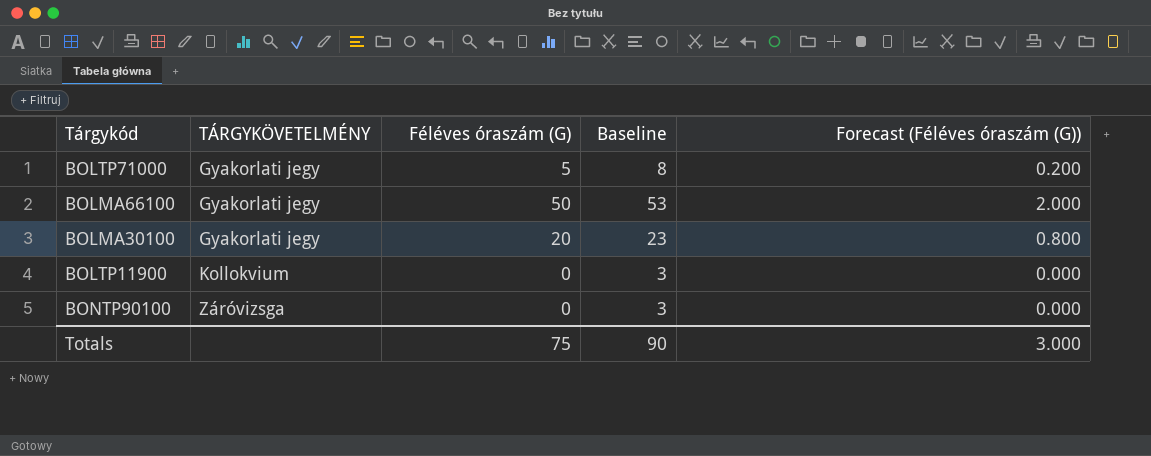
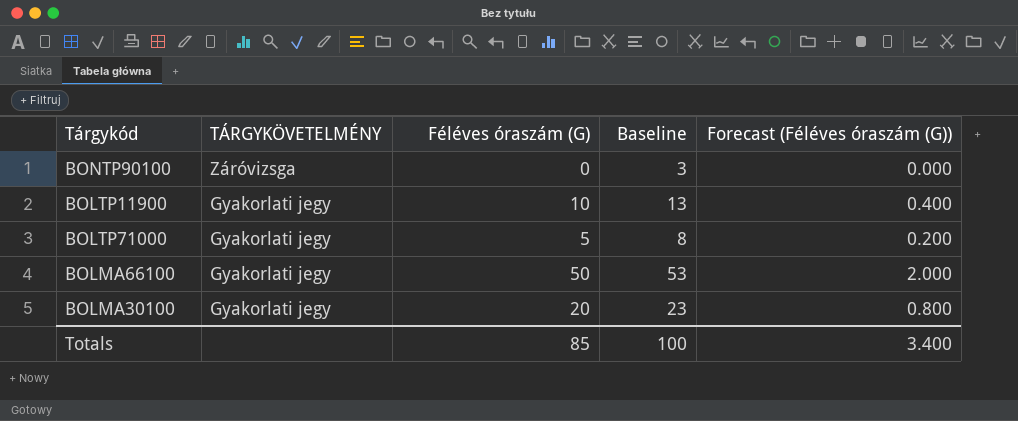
row order: TÁRGYKÖVETELMÉNY ascending -> TÁRGYKÖVETELMÉNY descending
BOLTP11900 | TÁRGYKÖVETELMÉNY: Kollokvium -> Gyakorlati jegy
BOLTP11900 | Féléves óraszám (G): 0 -> 10
BOLTP11900 | Baseline: 3 -> 13
BOLTP11900 | Forecast (Féléves óraszám (G)): 0.000 -> 0.400
Totals | Féléves óraszám (G): 75 -> 85
Totals | Baseline: 90 -> 100
Totals | Forecast (Féléves óraszám (G)): 3.000 -> 3.400

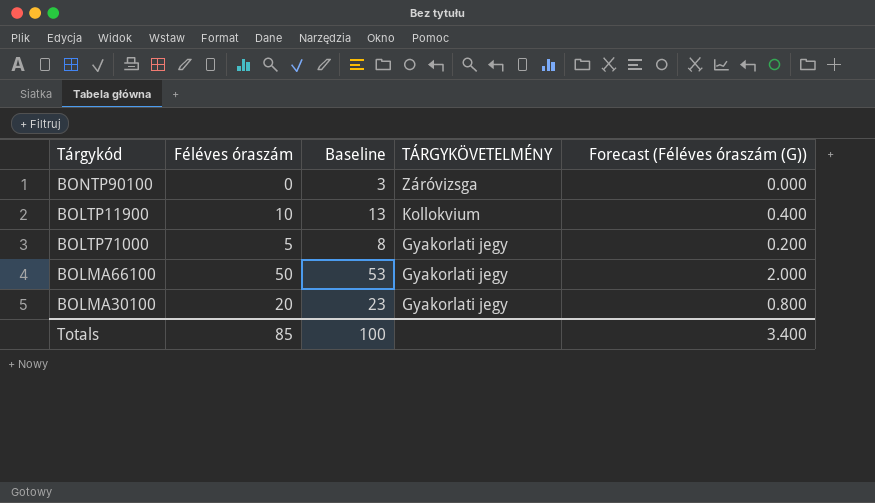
column name: Féléves óraszám (G) -> Féléves óraszám
column TÁRGYKÖVETELMÉNY | position: 2 -> 4
BOLTP11900 | TÁRGYKÖVETELMÉNY: Gyakorlati jegy -> Kollokvium

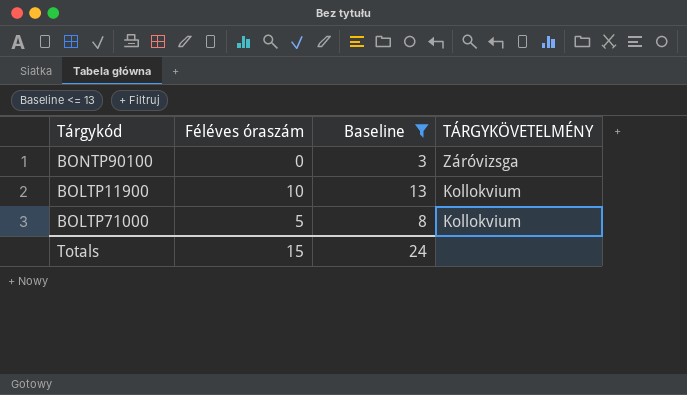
filter: none -> Baseline <= 13
column Forecast (Féléves óraszám (G)) | formula: [Féléves óraszám] * 0.04 -> none
BOLTP71000 | TÁRGYKÖVETELMÉNY: Gyakorlati jegy -> Kollokvium
Totals | Féléves óraszám: 85 -> 15
Totals | Baseline: 100 -> 24

